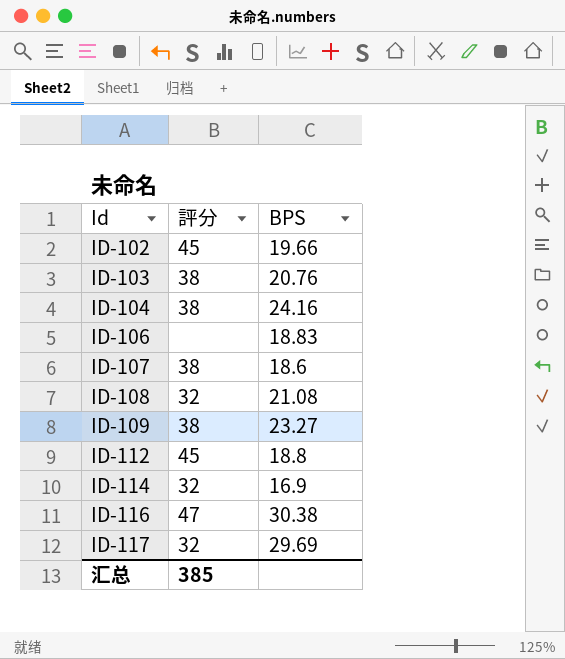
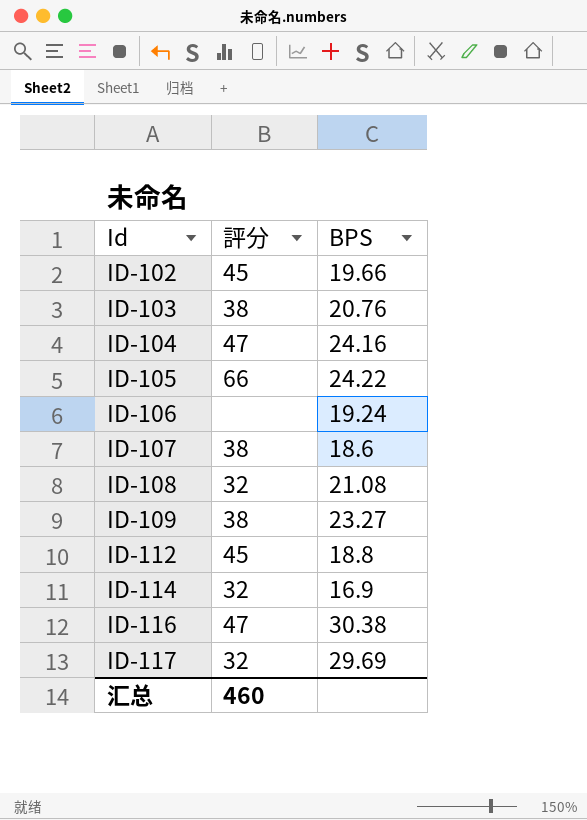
ID-104 | 評分: 38 -> 47
row ID-105: none -> 66 | 24.22
ID-106 | BPS: 18.83 -> 19.24
汇总 | 評分: 385 -> 460

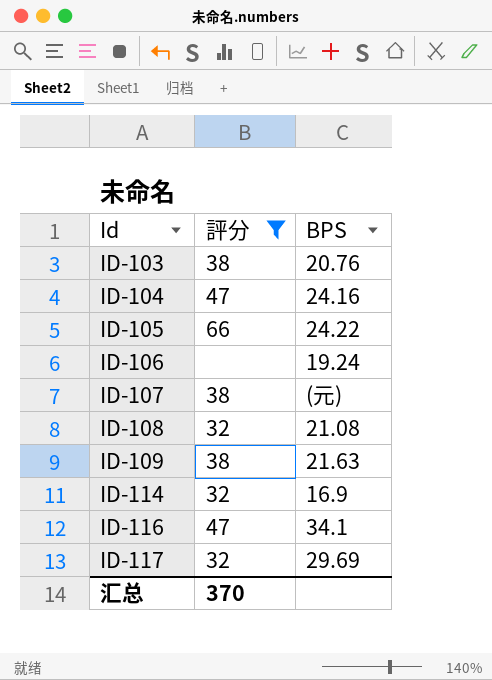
filter: none -> 評分 != 45
ID-107 | BPS: 18.6 -> (元)
ID-109 | BPS: 23.27 -> 21.63
ID-116 | BPS: 30.38 -> 34.1
汇总 | 評分: 460 -> 370

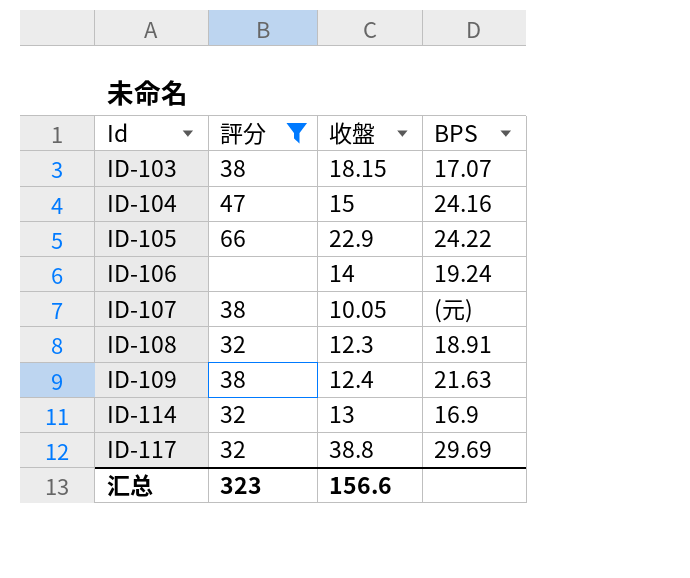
column 收盤 | position: none -> 3
row ID-116: 47 | 34.1 -> none
ID-103 | BPS: 20.76 -> 17.07
ID-108 | BPS: 21.08 -> 18.91
汇总 | 評分: 370 -> 323

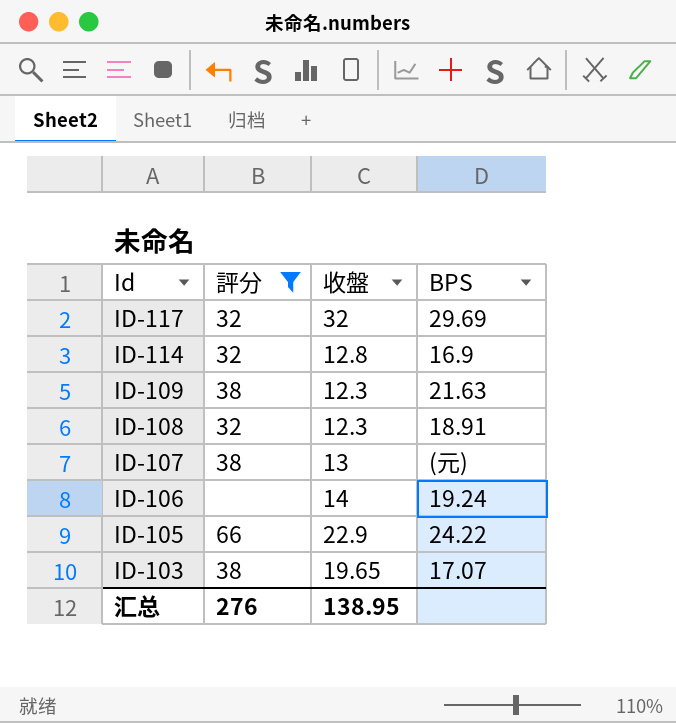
row order: Id ascending -> Id descending
row ID-104: 47 | 15 | 24.16 -> none
ID-117 | 收盤: 38.8 -> 32
ID-114 | 收盤: 13 -> 12.8
ID-109 | 收盤: 12.4 -> 12.3
ID-107 | 收盤: 10.05 -> 13
ID-103 | 收盤: 18.15 -> 19.65
汇总 | 評分: 323 -> 276
汇总 | 收盤: 156.6 -> 138.95

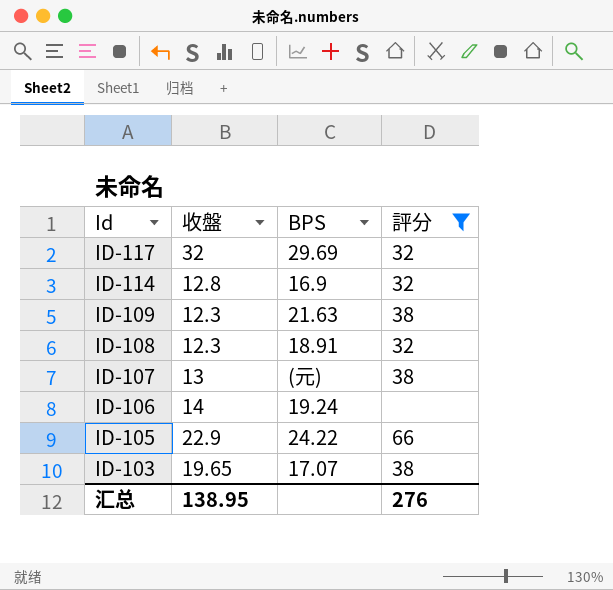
column 評分 | position: 2 -> 4

